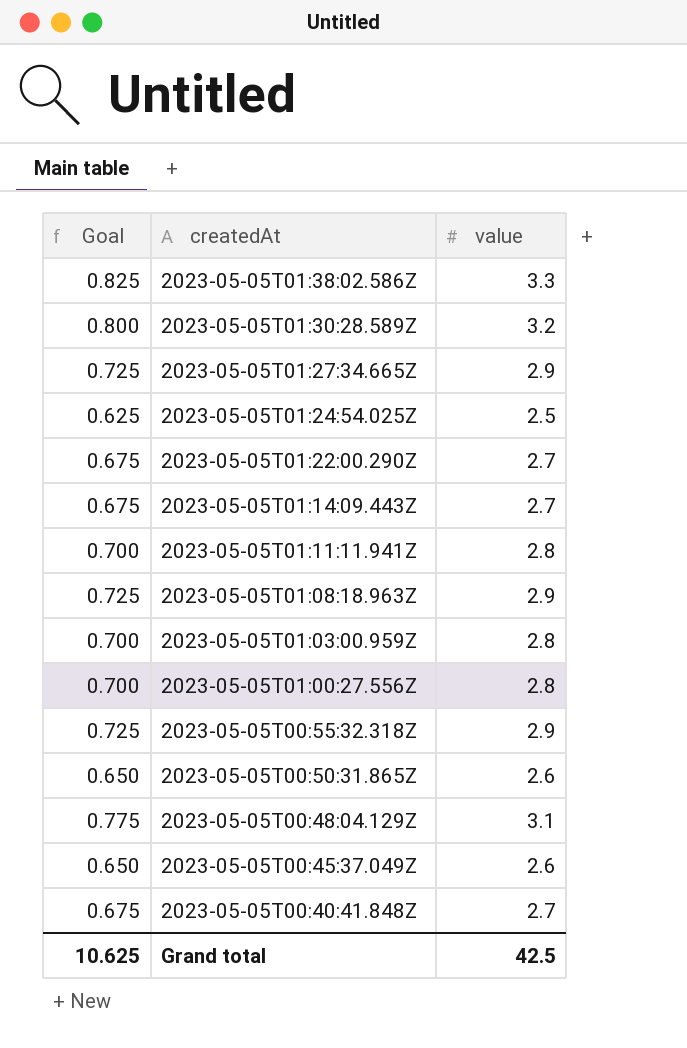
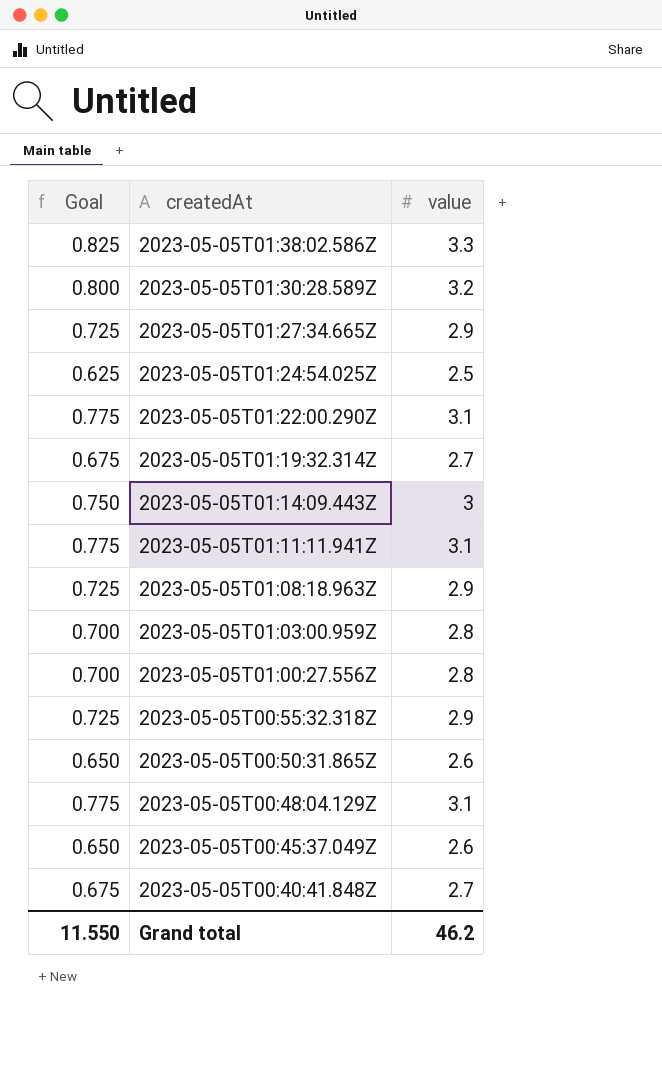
2023-05-05T01:22:00.290Z | Goal: 0.675 -> 0.775
2023-05-05T01:22:00.290Z | value: 2.7 -> 3.1
row 2023-05-05T01:19:32.314Z: none -> 0.675 | 2.7
2023-05-05T01:14:09.443Z | Goal: 0.675 -> 0.750
2023-05-05T01:14:09.443Z | value: 2.7 -> 3
2023-05-05T01:11:11.941Z | Goal: 0.700 -> 0.775
2023-05-05T01:11:11.941Z | value: 2.8 -> 3.1
Grand total | Goal: 10.625 -> 11.550
Grand total | value: 42.5 -> 46.2

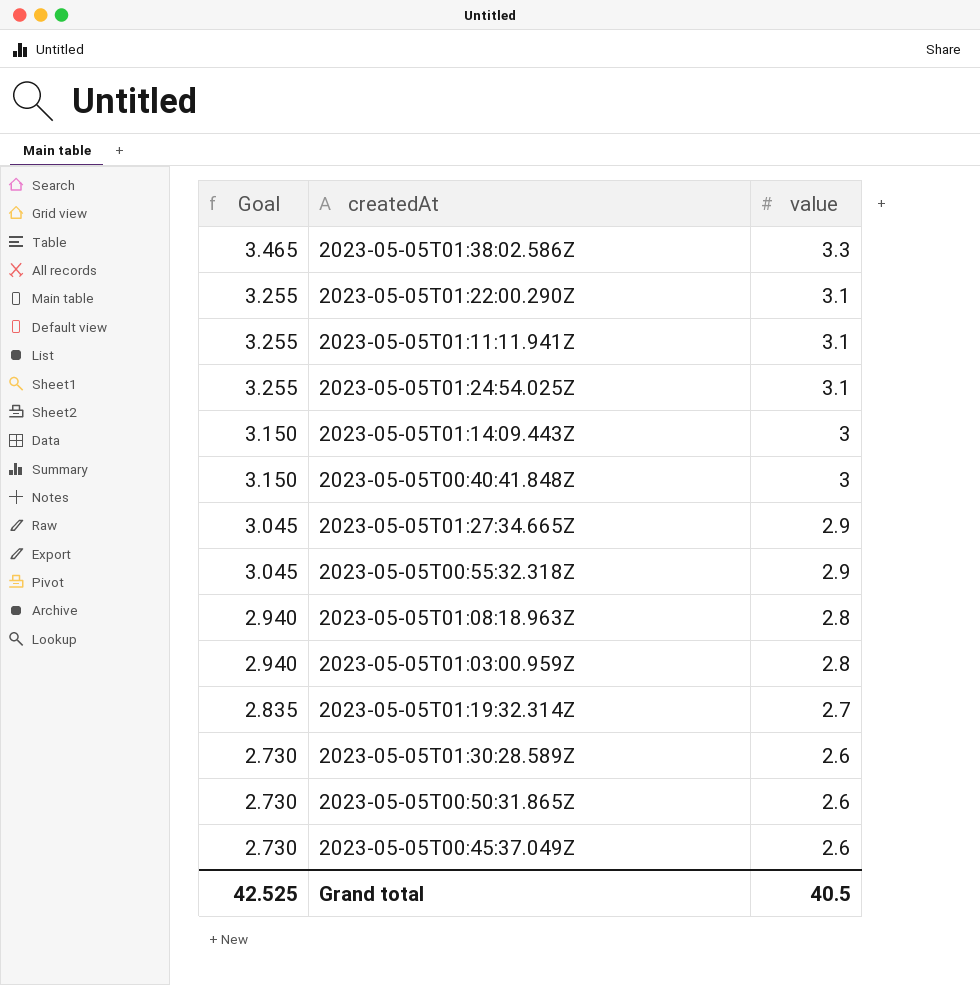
row order: createdAt descending -> Goal descending
column Goal | formula: [value] * 0.25 -> [value] * 1.05
row 2023-05-05T01:00:27.556Z: 0.700 | 2.8 -> none
row 2023-05-05T00:48:04.129Z: 0.775 | 3.1 -> none
2023-05-05T01:24:54.025Z | value: 2.5 -> 3.1
2023-05-05T00:40:41.848Z | value: 2.7 -> 3
2023-05-05T01:08:18.963Z | value: 2.9 -> 2.8
2023-05-05T01:30:28.589Z | value: 3.2 -> 2.6
Grand total | Goal: 11.550 -> 42.525
Grand total | value: 46.2 -> 40.5

